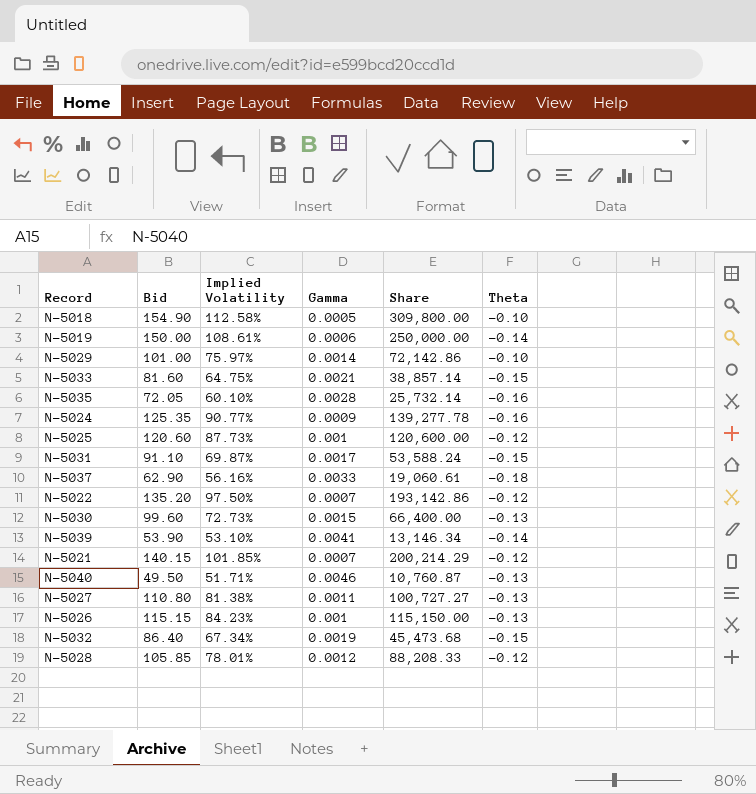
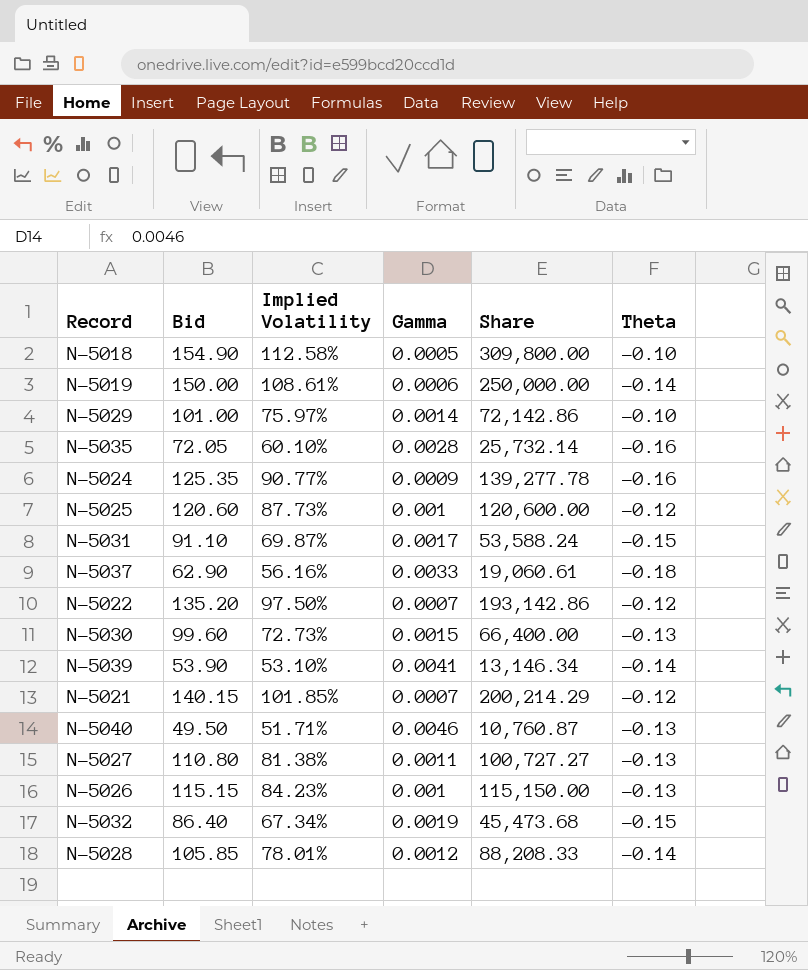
row N-5033: 81.60 | 64.75% | 0.0021 | 38,857.14 | -0.15 -> none
N-5028 | Theta: -0.12 -> -0.14

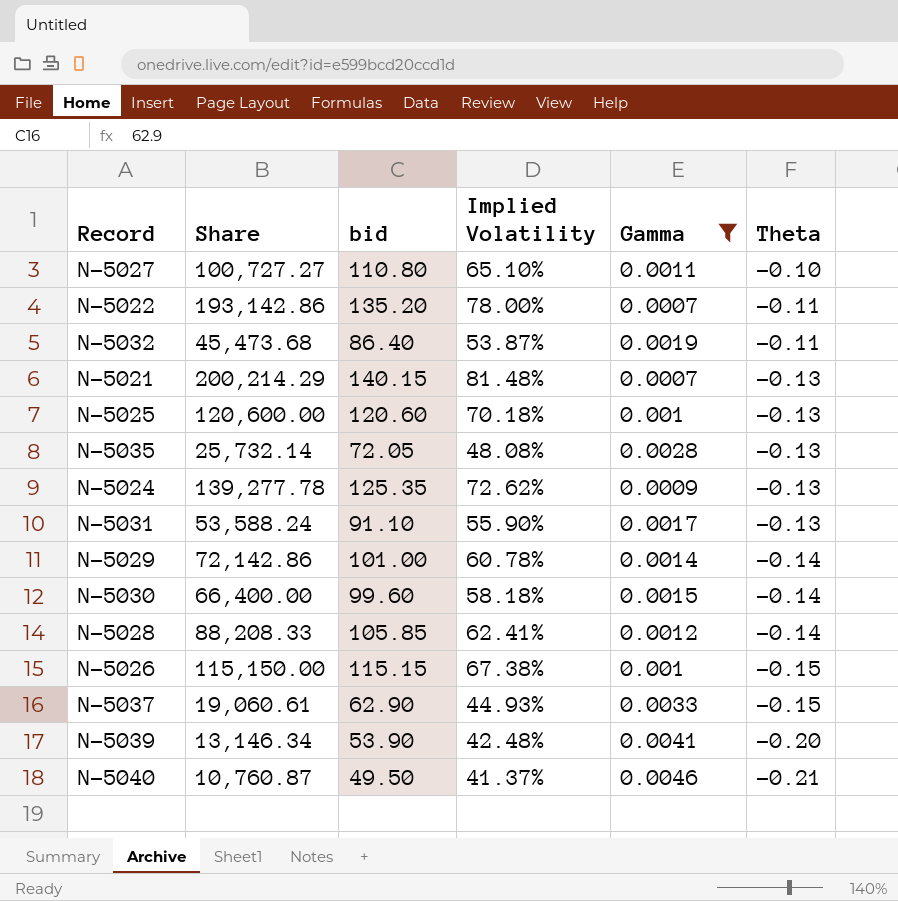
filter: none -> Gamma >= 0.0007
row order: none -> Theta descending
column Share | position: 5 -> 2
column name: Bid -> bid
N-5027 | Implied Volatility: 81.38% -> 65.10%
N-5027 | Theta: -0.13 -> -0.10
N-5022 | Implied Volatility: 97.50% -> 78.00%
N-5022 | Theta: -0.12 -> -0.11
N-5032 | Implied Volatility: 67.34% -> 53.87%
N-5032 | Theta: -0.15 -> -0.11
N-5021 | Implied Volatility: 101.85% -> 81.48%
N-5021 | Theta: -0.12 -> -0.13
N-5025 | Implied Volatility: 87.73% -> 70.18%
N-5025 | Theta: -0.12 -> -0.13
N-5035 | Implied Volatility: 60.10% -> 48.08%
N-5035 | Theta: -0.16 -> -0.13
N-5024 | Implied Volatility: 90.77% -> 72.62%
N-5024 | Theta: -0.16 -> -0.13
N-5031 | Implied Volatility: 69.87% -> 55.90%
N-5031 | Theta: -0.15 -> -0.13
N-5029 | Implied Volatility: 75.97% -> 60.78%
N-5029 | Theta: -0.10 -> -0.14
N-5030 | Implied Volatility: 72.73% -> 58.18%
N-5030 | Theta: -0.13 -> -0.14
N-5028 | Implied Volatility: 78.01% -> 62.41%
N-5026 | Implied Volatility: 84.23% -> 67.38%
N-5026 | Theta: -0.13 -> -0.15
N-5037 | Implied Volatility: 56.16% -> 44.93%
N-5037 | Theta: -0.18 -> -0.15
N-5039 | Implied Volatility: 53.10% -> 42.48%
N-5039 | Theta: -0.14 -> -0.20
N-5040 | Implied Volatility: 51.71% -> 41.37%
N-5040 | Theta: -0.13 -> -0.21

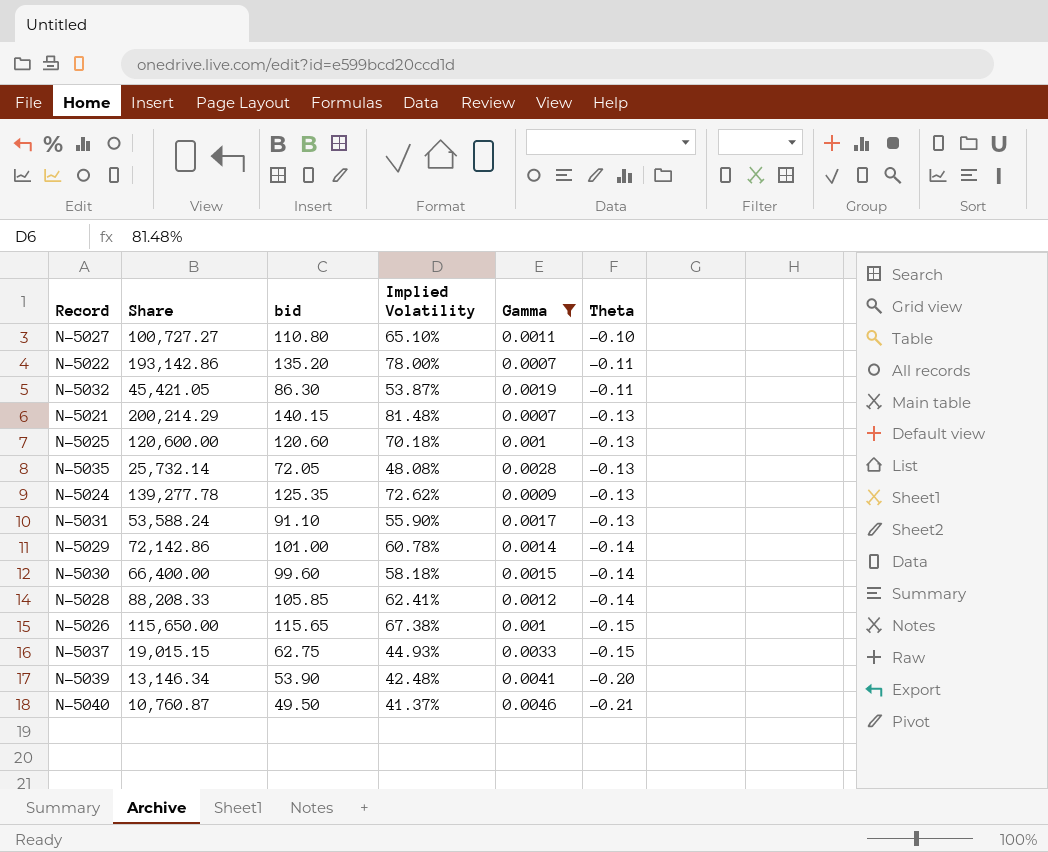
N-5032 | Share: 45,473.68 -> 45,421.05
N-5032 | bid: 86.40 -> 86.30
N-5026 | Share: 115,150.00 -> 115,650.00
N-5026 | bid: 115.15 -> 115.65
N-5037 | Share: 19,060.61 -> 19,015.15
N-5037 | bid: 62.90 -> 62.75

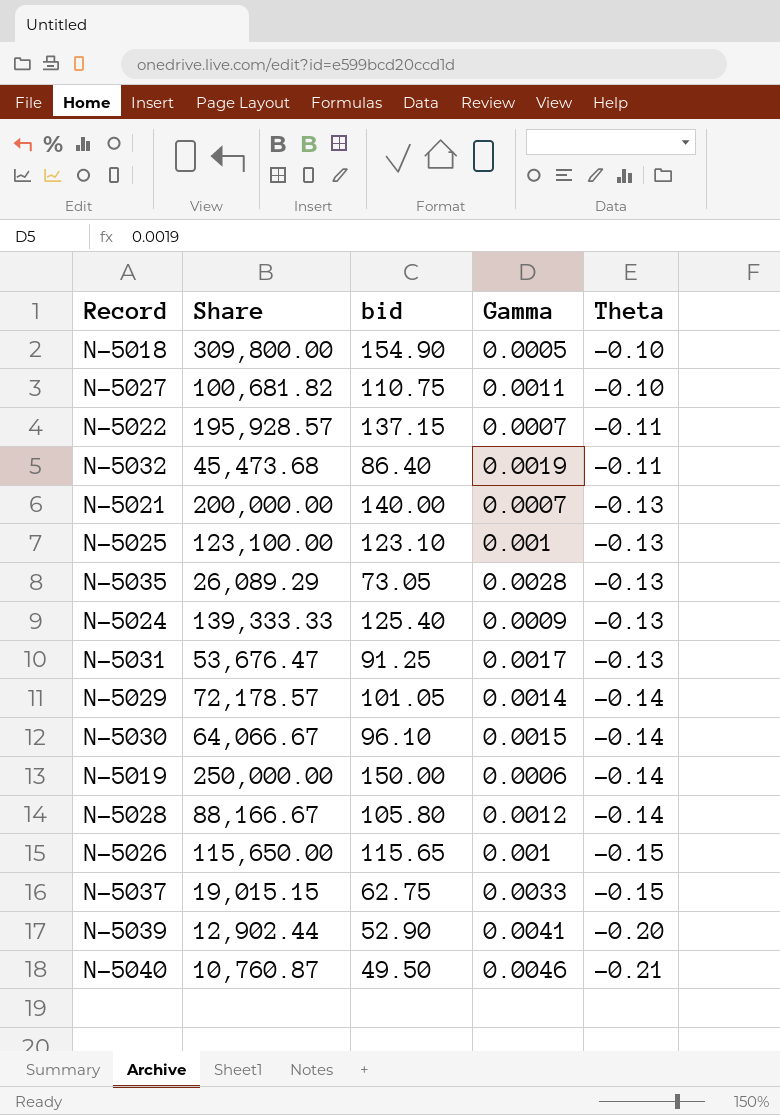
filter: Gamma >= 0.0007 -> none
column Implied Volatility | position: 4 -> none
N-5027 | Share: 100,727.27 -> 100,681.82
N-5027 | bid: 110.80 -> 110.75
N-5022 | Share: 193,142.86 -> 195,928.57
N-5022 | bid: 135.20 -> 137.15
N-5032 | Share: 45,421.05 -> 45,473.68
N-5032 | bid: 86.30 -> 86.40
N-5021 | Share: 200,214.29 -> 200,000.00
N-5021 | bid: 140.15 -> 140.00
N-5025 | Share: 120,600.00 -> 123,100.00
N-5025 | bid: 120.60 -> 123.10
N-5035 | Share: 25,732.14 -> 26,089.29
N-5035 | bid: 72.05 -> 73.05
N-5024 | Share: 139,277.78 -> 139,333.33
N-5024 | bid: 125.35 -> 125.40
N-5031 | Share: 53,588.24 -> 53,676.47
N-5031 | bid: 91.10 -> 91.25
N-5029 | Share: 72,142.86 -> 72,178.57
N-5029 | bid: 101.00 -> 101.05
N-5030 | Share: 66,400.00 -> 64,066.67
N-5030 | bid: 99.60 -> 96.10
N-5028 | Share: 88,208.33 -> 88,166.67
N-5028 | bid: 105.85 -> 105.80
N-5039 | Share: 13,146.34 -> 12,902.44
N-5039 | bid: 53.90 -> 52.90

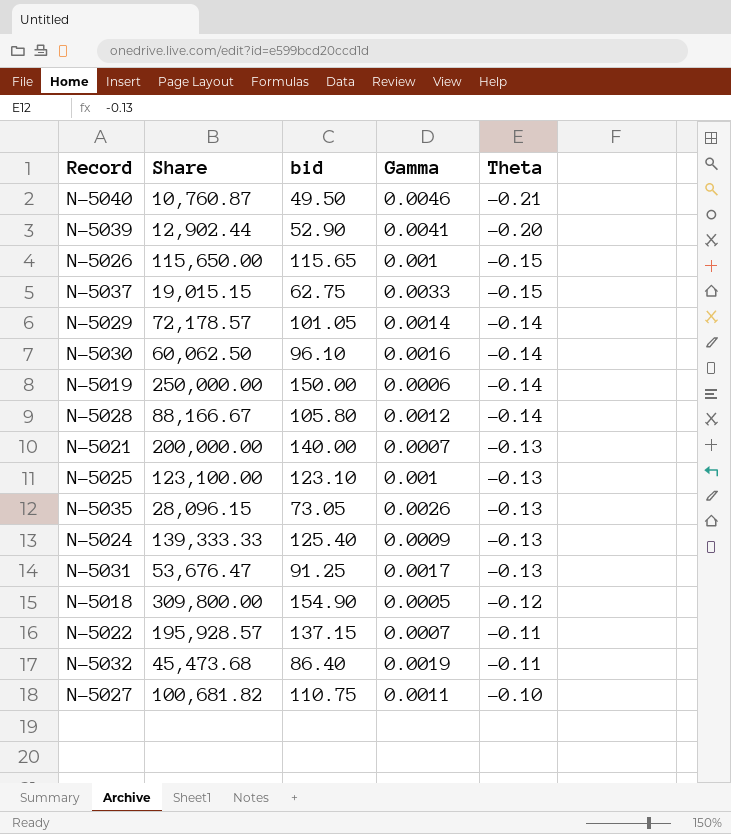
row order: Theta descending -> Theta ascending
N-5030 | Share: 64,066.67 -> 60,062.50
N-5030 | Gamma: 0.0015 -> 0.0016
N-5035 | Share: 26,089.29 -> 28,096.15
N-5035 | Gamma: 0.0028 -> 0.0026
N-5018 | Theta: -0.10 -> -0.12

